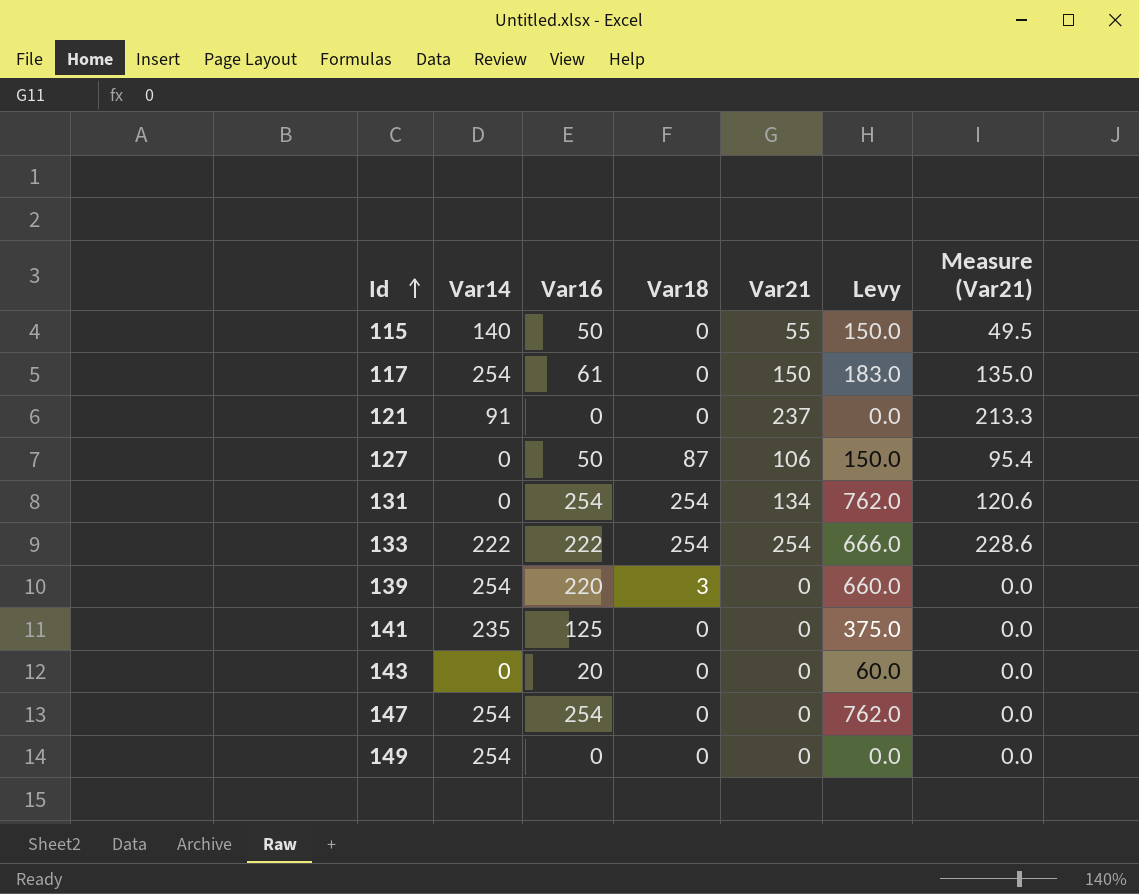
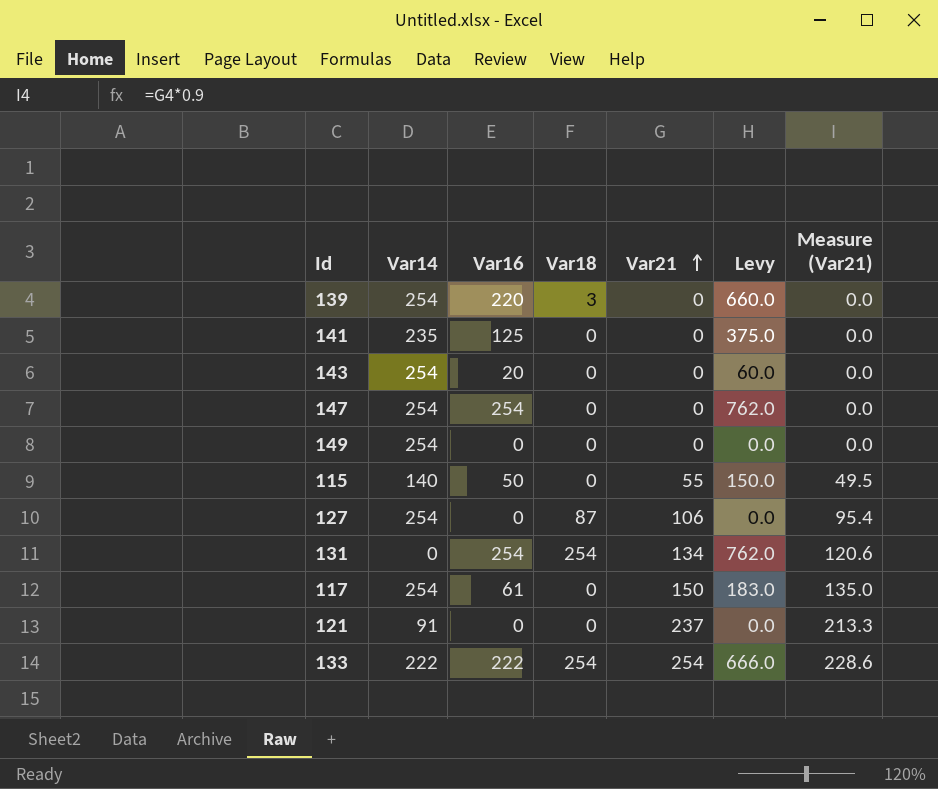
row order: Id ascending -> Var21 ascending
143 | Var14: 0 -> 254
127 | Var14: 0 -> 254
127 | Var16: 50 -> 0
127 | Levy: 150.0 -> 0.0

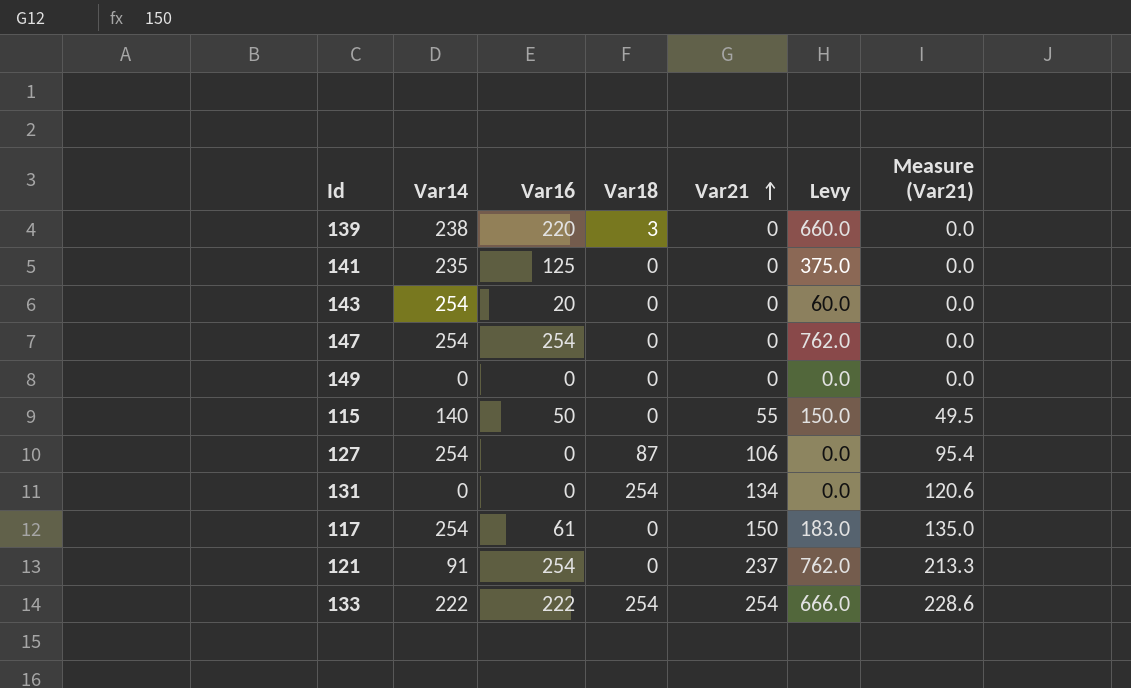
139 | Var14: 254 -> 238
149 | Var14: 254 -> 0
131 | Var16: 254 -> 0
131 | Levy: 762.0 -> 0.0
121 | Var16: 0 -> 254
121 | Levy: 0.0 -> 762.0

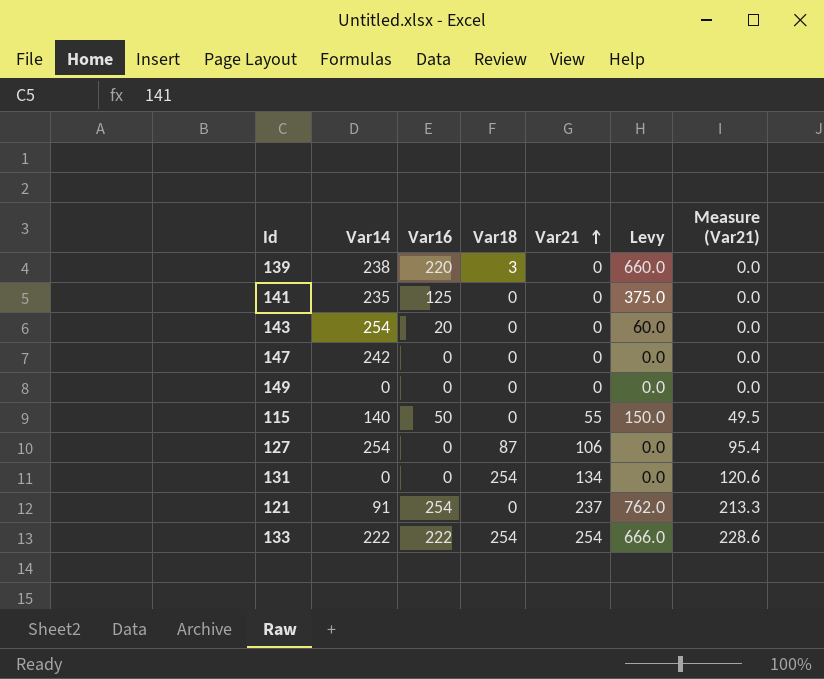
row 117: 254 | 61 | 0 | 150 | 183.0 | 135.0 -> none
147 | Var14: 254 -> 242
147 | Var16: 254 -> 0
147 | Levy: 762.0 -> 0.0

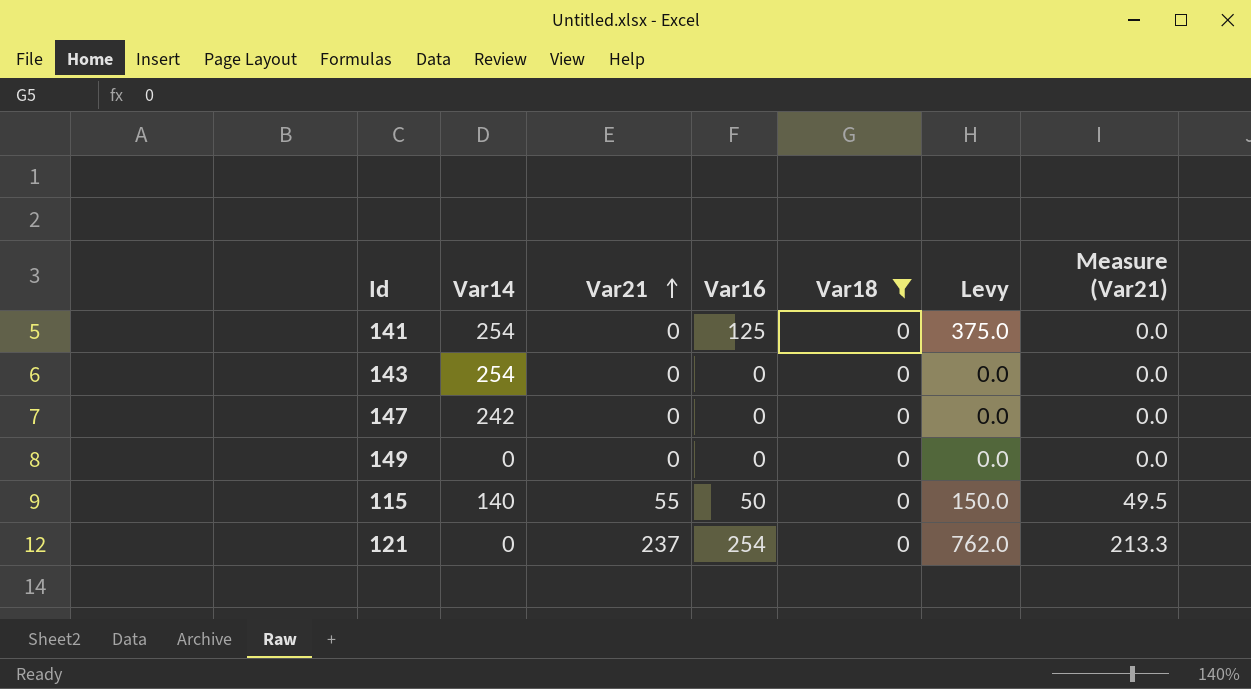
filter: none -> Var18 = 0
column Var21 | position: 5 -> 3
141 | Var14: 235 -> 254
143 | Var16: 20 -> 0
143 | Levy: 60.0 -> 0.0
121 | Var14: 91 -> 0

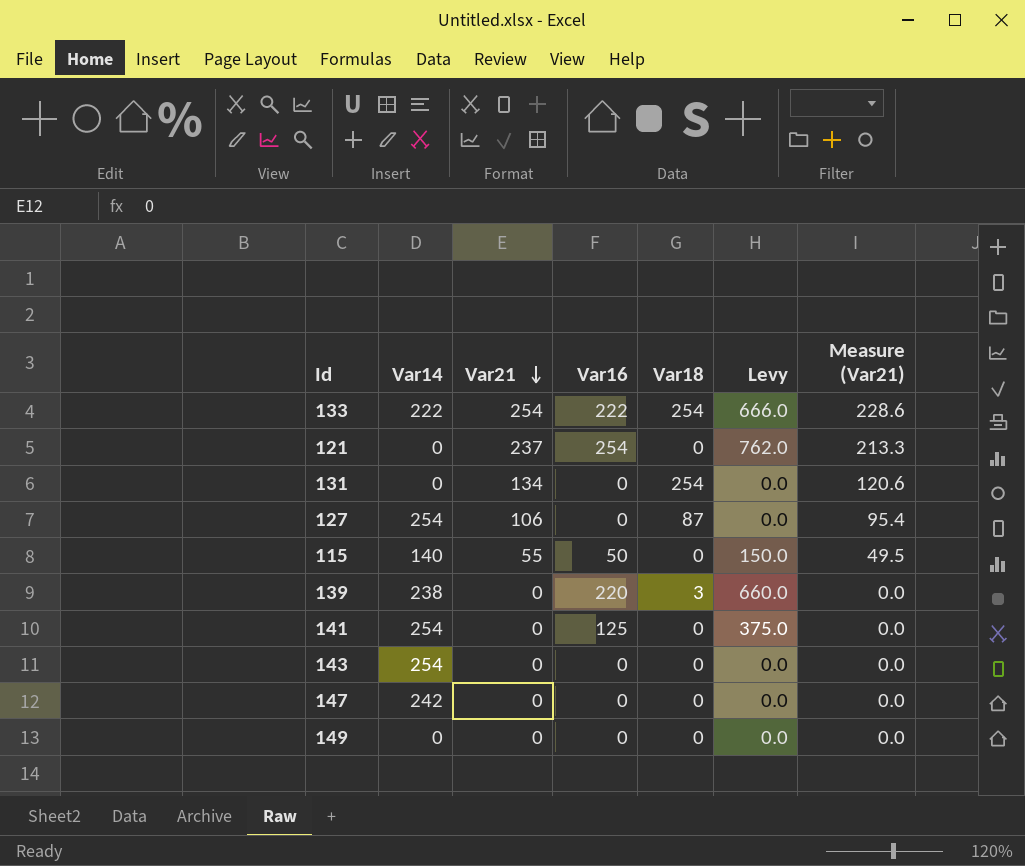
filter: Var18 = 0 -> none
row order: Var21 ascending -> Var21 descending

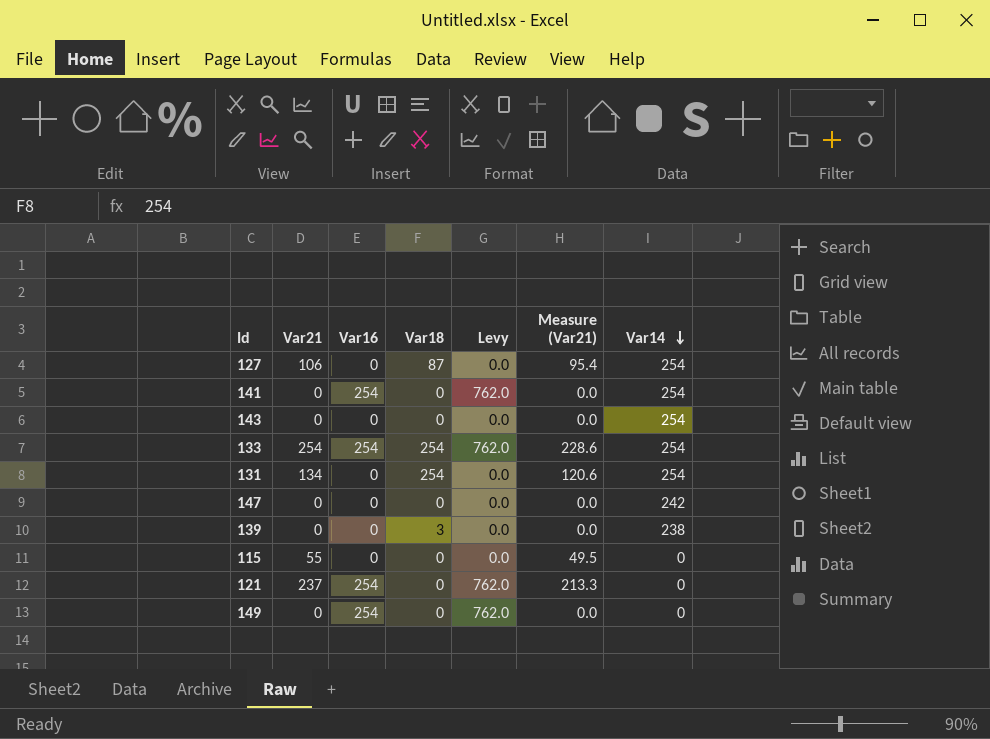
row order: Var21 descending -> Var14 descending
column Var14 | position: 2 -> 7
141 | Var16: 125 -> 254
141 | Levy: 375.0 -> 762.0
133 | Var16: 222 -> 254
133 | Levy: 666.0 -> 762.0
133 | Var14: 222 -> 254
131 | Var14: 0 -> 254
139 | Var16: 220 -> 0
139 | Levy: 660.0 -> 0.0
115 | Var16: 50 -> 0
115 | Levy: 150.0 -> 0.0
115 | Var14: 140 -> 0
149 | Var16: 0 -> 254
149 | Levy: 0.0 -> 762.0

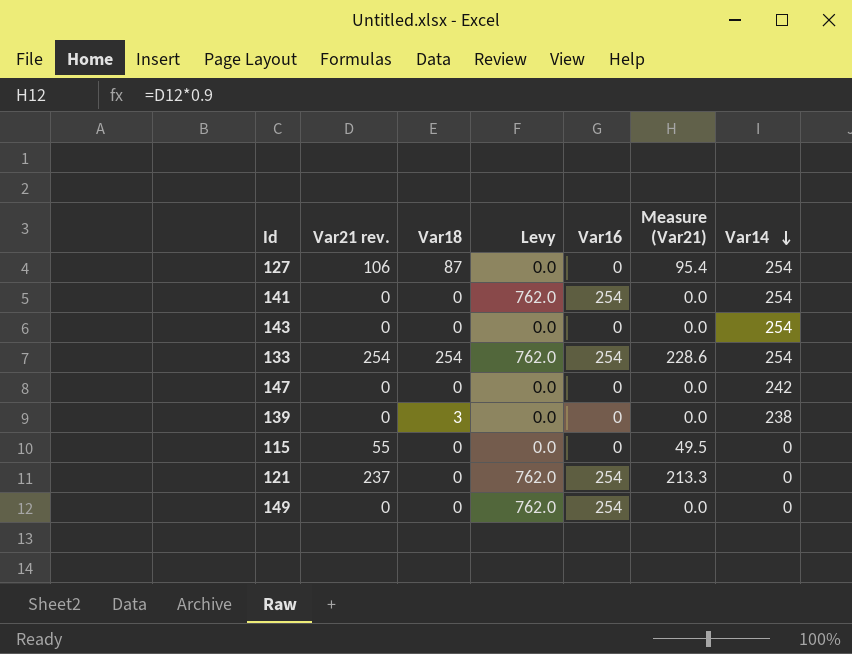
column name: Var21 -> Var21 rev.
column Var16 | position: 3 -> 5
row 131: 134 | 0 | 254 | 0.0 | 120.6 | 254 -> none

